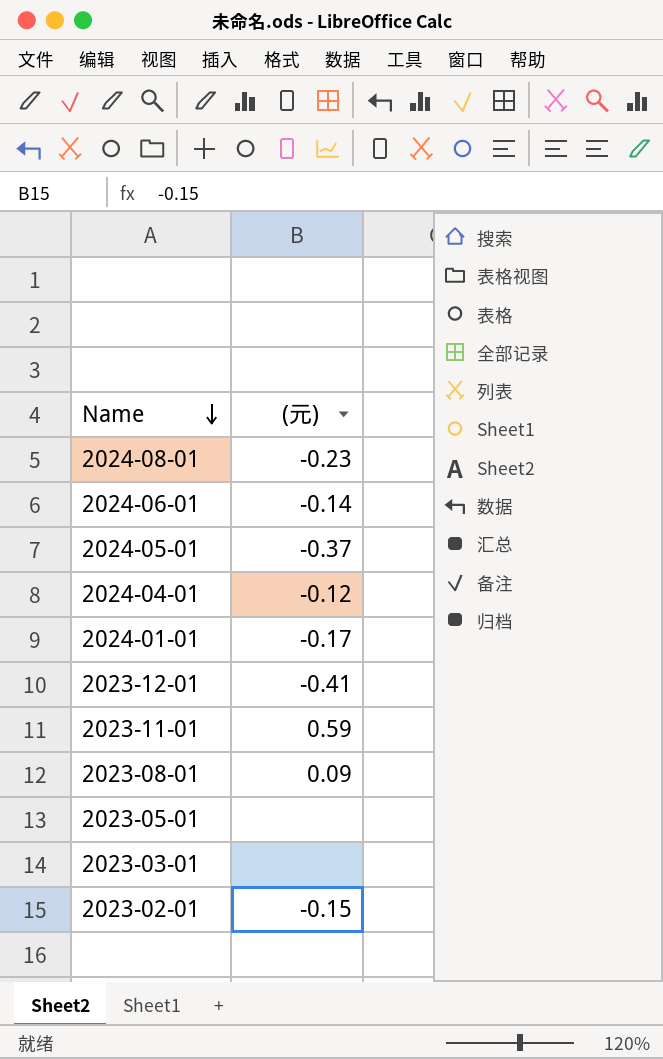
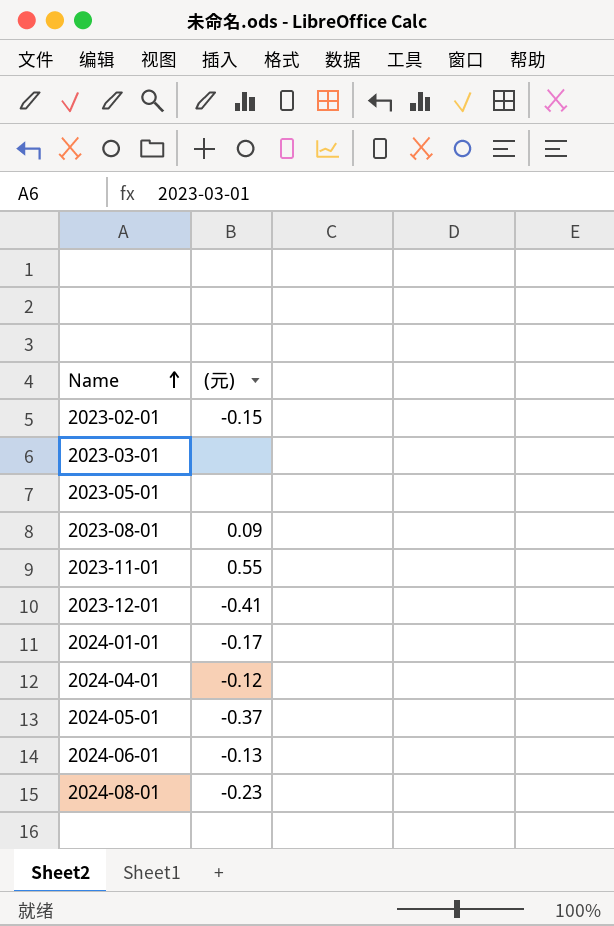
row order: Name descending -> Name ascending
2023-11-01 | (元): 0.59 -> 0.55
2024-06-01 | (元): -0.14 -> -0.13

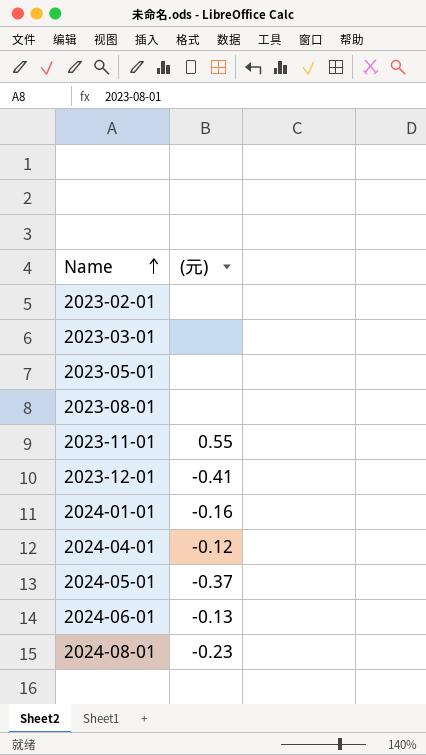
2023-02-01 | (元): -0.15 -> none
2023-08-01 | (元): 0.09 -> none
2024-01-01 | (元): -0.17 -> -0.16

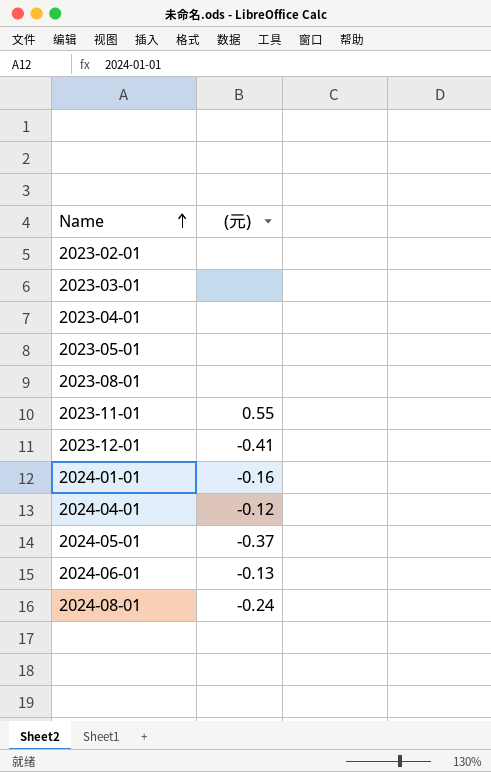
row 2023-04-01: none -> none
2024-08-01 | (元): -0.23 -> -0.24

